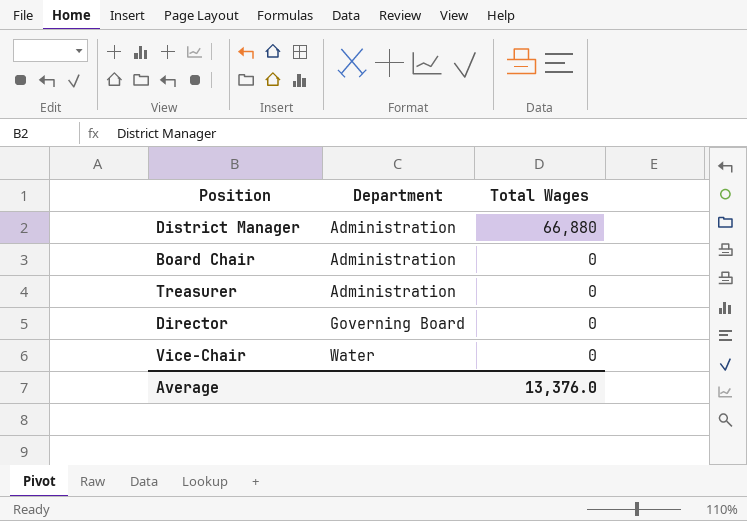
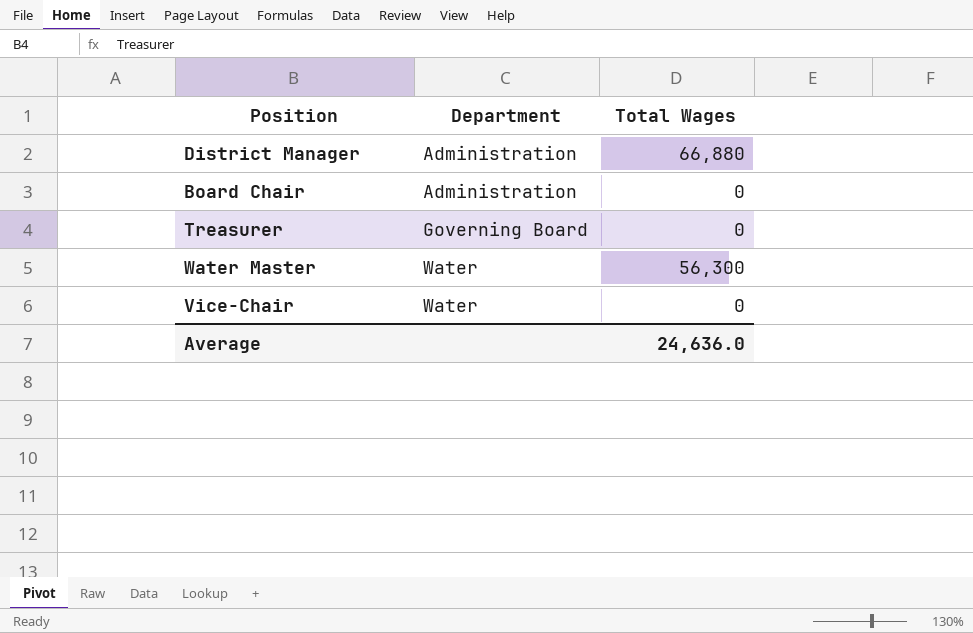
row Director: Governing Board | 0 -> none
Treasurer | Department: Administration -> Governing Board
row Water Master: none -> Water | 56,300
Average | Total Wages: 13,376.0 -> 24,636.0

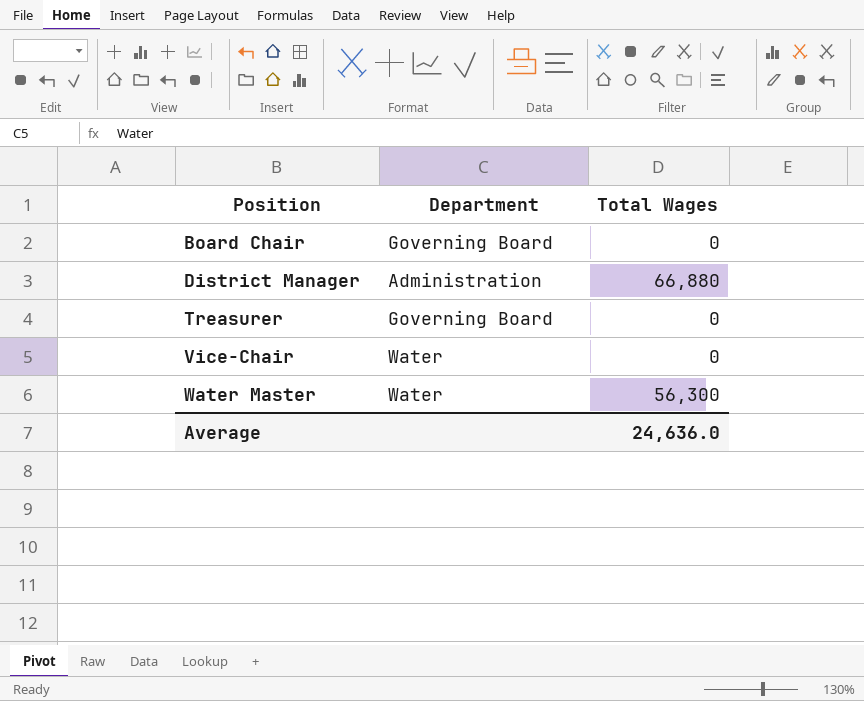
row order: Department ascending -> Position ascending
Board Chair | Department: Administration -> Governing Board

